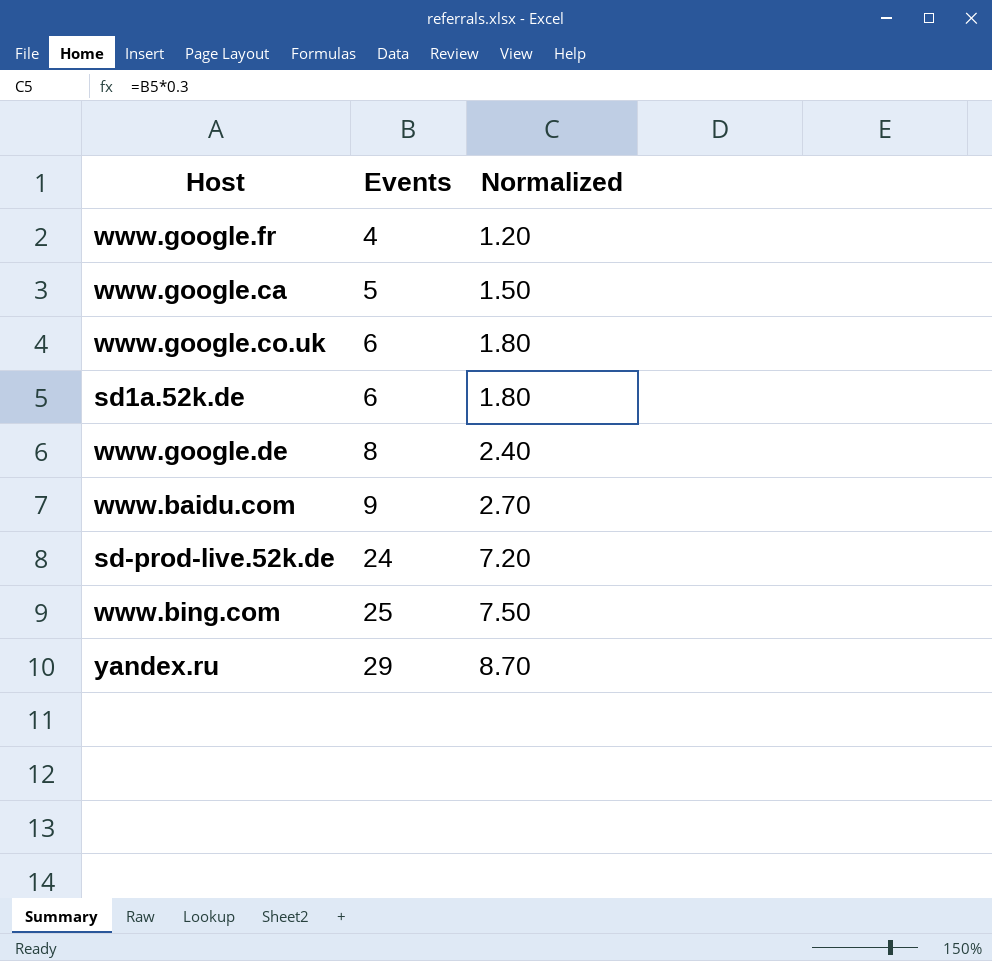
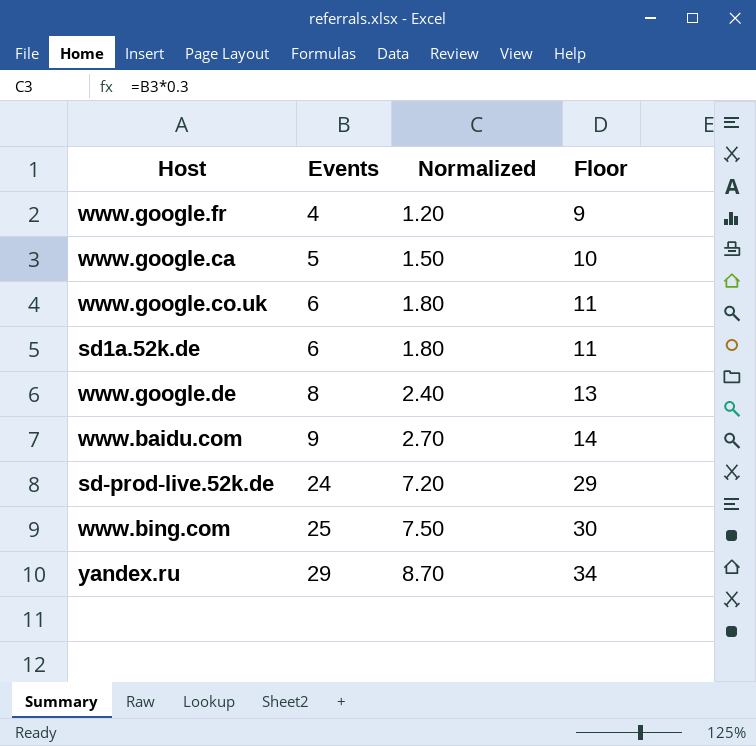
column Floor | formula: none -> [Events] + 5

